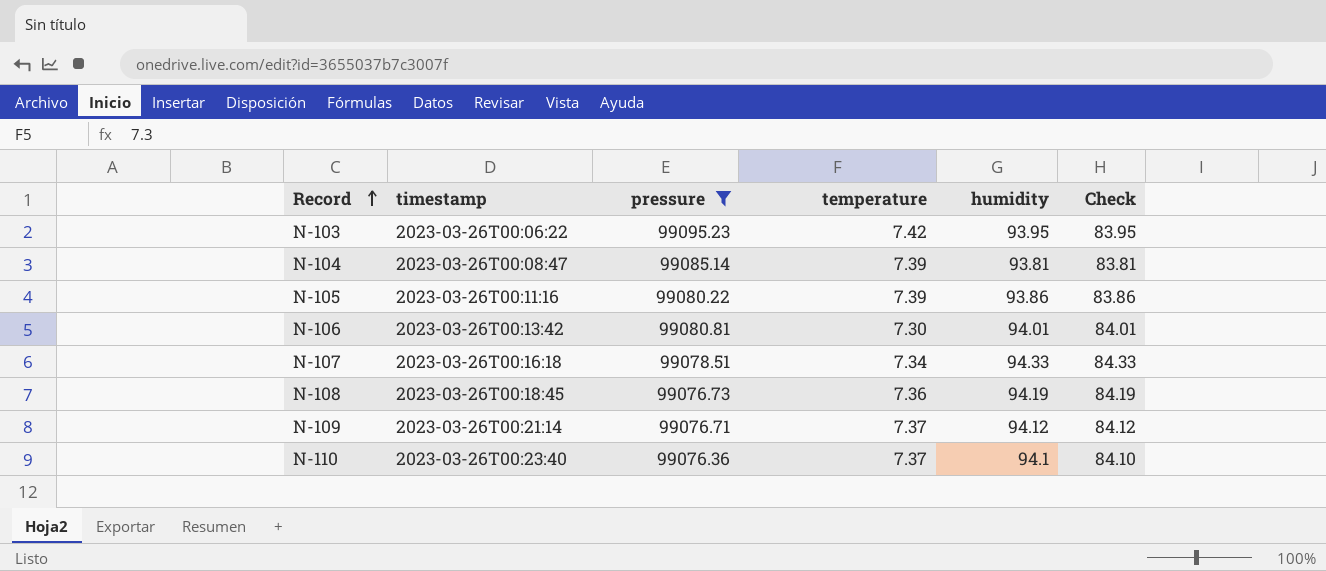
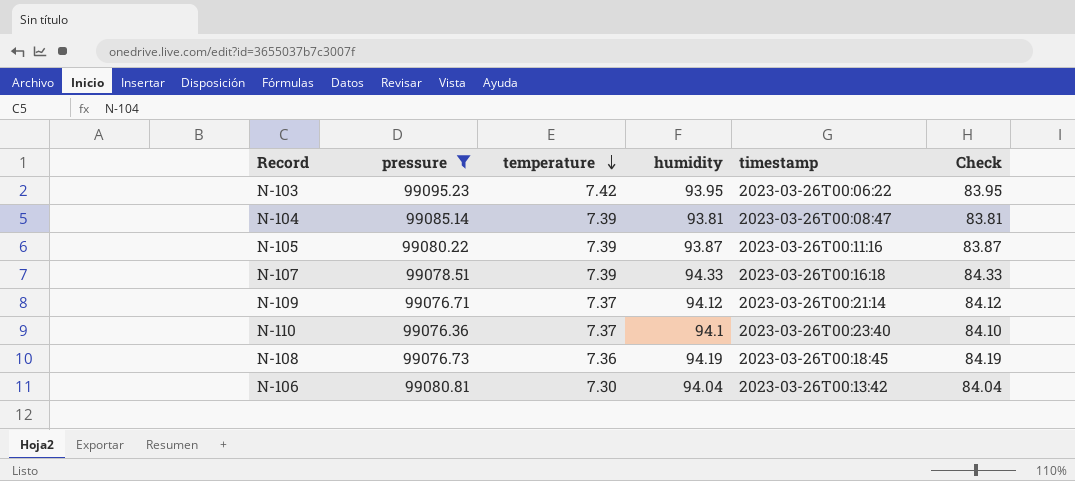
row order: Record ascending -> temperature descending
column timestamp | position: 2 -> 5
N-105 | humidity: 93.86 -> 93.87
N-105 | Check: 83.86 -> 83.87
N-107 | temperature: 7.34 -> 7.39
N-106 | humidity: 94.01 -> 94.04
N-106 | Check: 84.01 -> 84.04

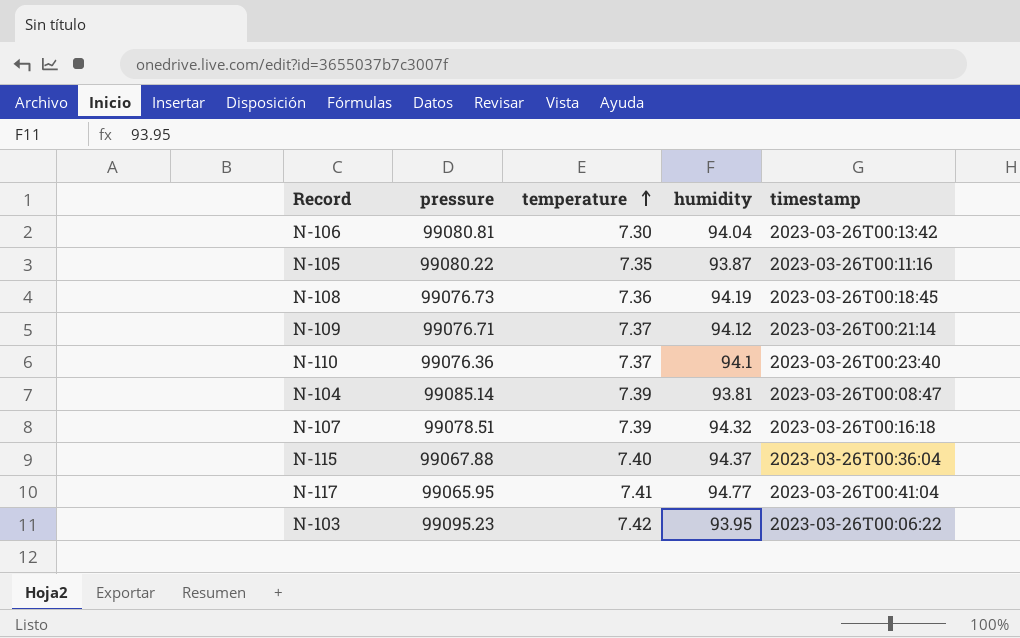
filter: pressure >= 99076.36 -> none
row order: temperature descending -> temperature ascending
column Check | formula: [humidity] - 10 -> none
N-105 | temperature: 7.39 -> 7.35
N-107 | humidity: 94.33 -> 94.32

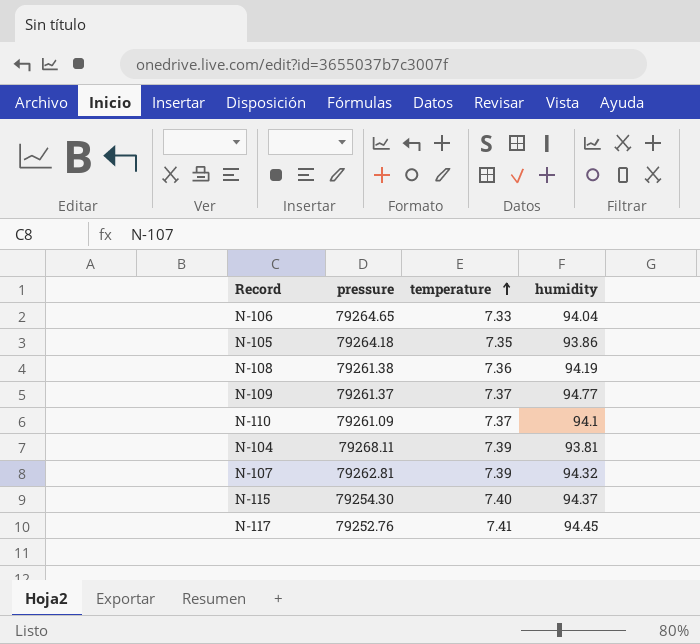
column timestamp | position: 5 -> none
row N-103: 99095.23 | 7.42 | 93.95 | 2023-03-26T00:06:22 -> none
N-106 | pressure: 99080.81 -> 79264.65
N-106 | temperature: 7.30 -> 7.33
N-105 | pressure: 99080.22 -> 79264.18
N-105 | humidity: 93.87 -> 93.86
N-108 | pressure: 99076.73 -> 79261.38
N-109 | pressure: 99076.71 -> 79261.37
N-109 | humidity: 94.12 -> 94.77
N-110 | pressure: 99076.36 -> 79261.09
N-104 | pressure: 99085.14 -> 79268.11
N-107 | pressure: 99078.51 -> 79262.81
N-115 | pressure: 99067.88 -> 79254.30
N-117 | pressure: 99065.95 -> 79252.76
N-117 | humidity: 94.77 -> 94.45

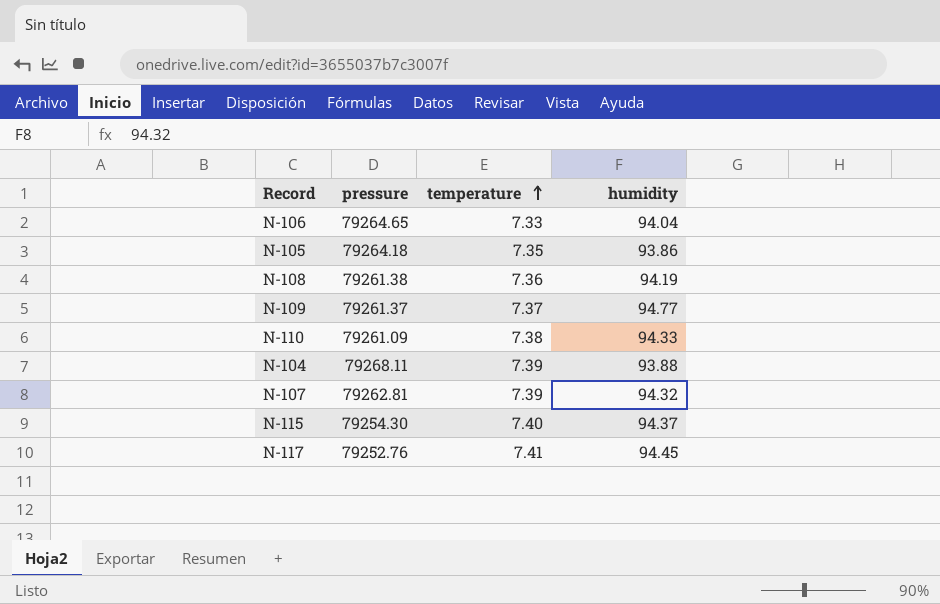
N-110 | temperature: 7.37 -> 7.38
N-110 | humidity: 94.1 -> 94.33
N-104 | humidity: 93.81 -> 93.88

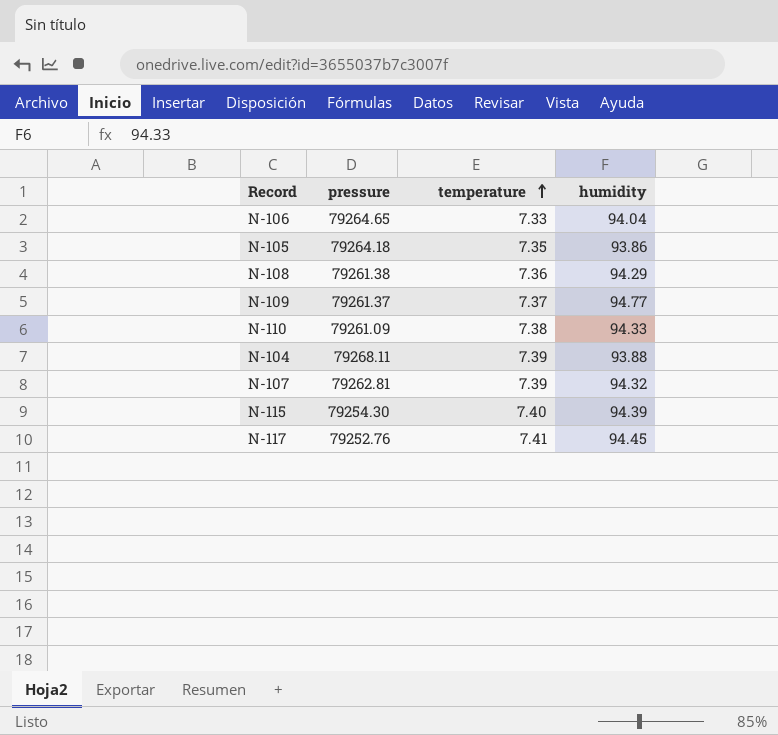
N-108 | humidity: 94.19 -> 94.29
N-115 | humidity: 94.37 -> 94.39

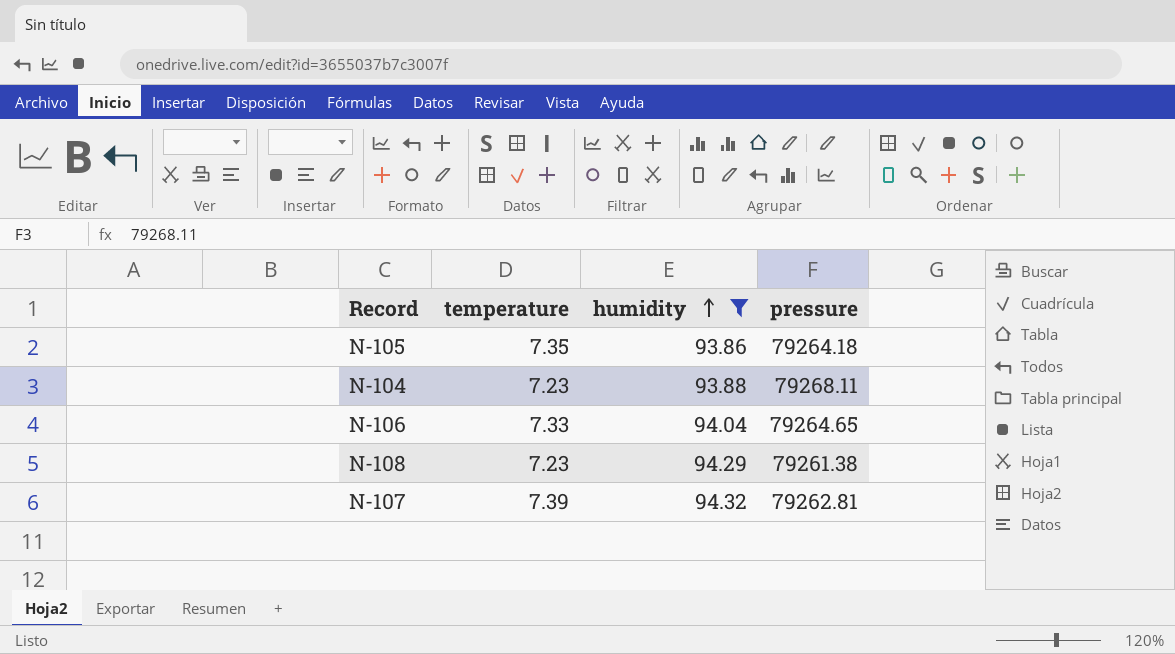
filter: none -> humidity <= 94.32
row order: temperature ascending -> humidity ascending
column pressure | position: 2 -> 4
N-104 | temperature: 7.39 -> 7.23
N-108 | temperature: 7.36 -> 7.23

